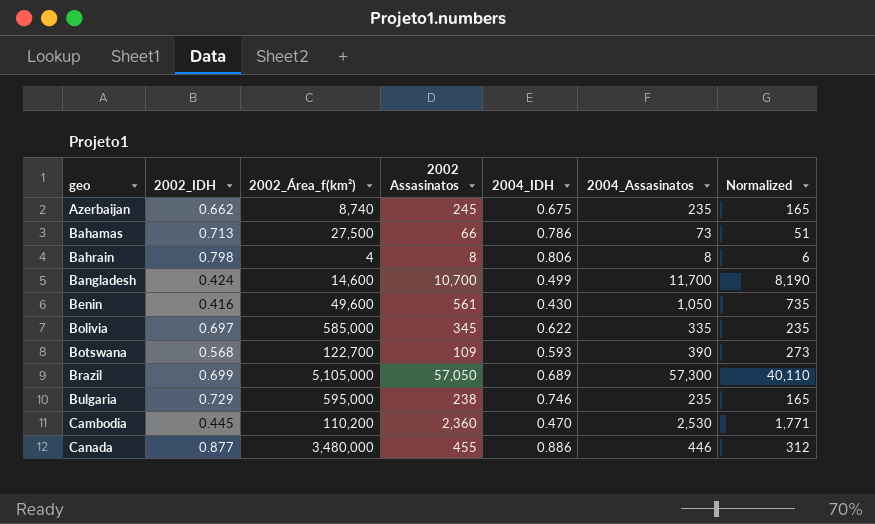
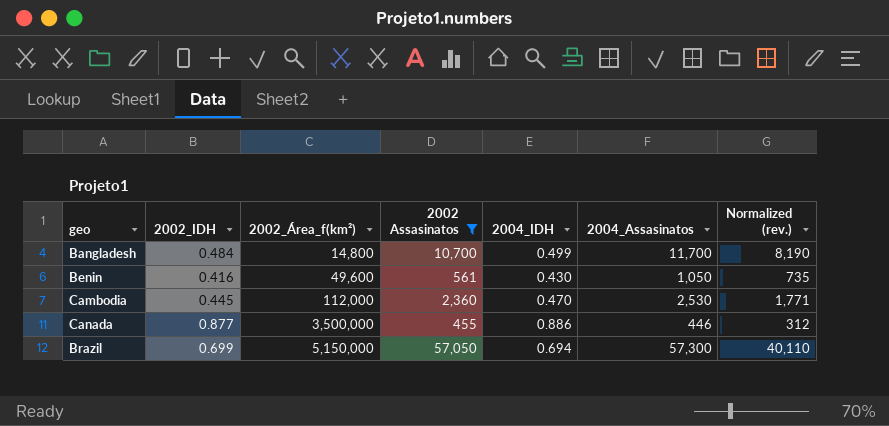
filter: none -> 2002 Assasinatos >= 455
row order: geo ascending -> 2002_Área_f(km²) ascending
column name: Normalized -> Normalized (rev.)
Bangladesh | 2002_IDH: 0.424 -> 0.484
Bangladesh | 2002_Área_f(km²): 14,600 -> 14,800
Cambodia | 2002_Área_f(km²): 110,200 -> 112,000
Canada | 2002_Área_f(km²): 3,480,000 -> 3,500,000
Brazil | 2002_Área_f(km²): 5,105,000 -> 5,150,000
Brazil | 2004_IDH: 0.689 -> 0.694

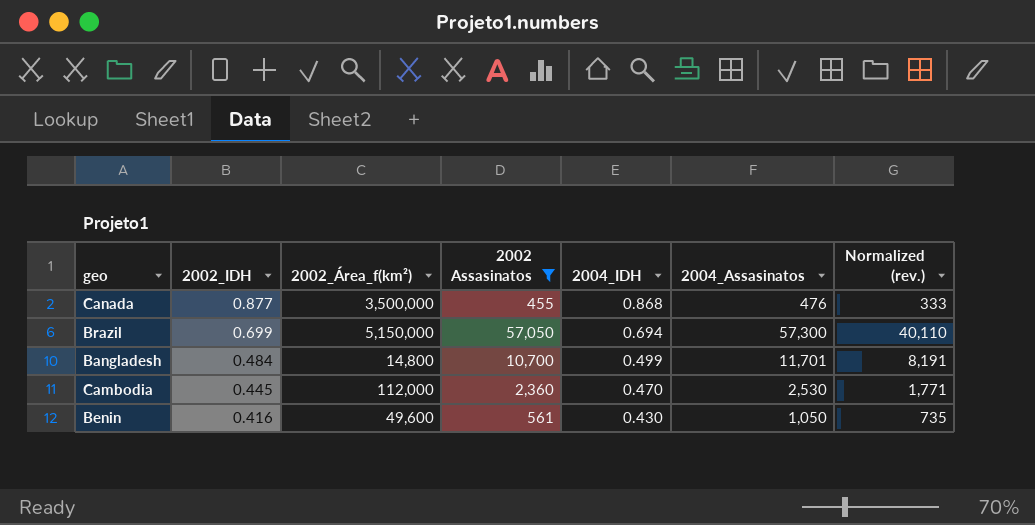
row order: 2002_Área_f(km²) ascending -> 2002_IDH descending
Canada | 2004_IDH: 0.886 -> 0.868
Canada | 2004_Assasinatos: 446 -> 476
Canada | Normalized (rev.): 312 -> 333
Bangladesh | 2004_Assasinatos: 11,700 -> 11,701
Bangladesh | Normalized (rev.): 8,190 -> 8,191

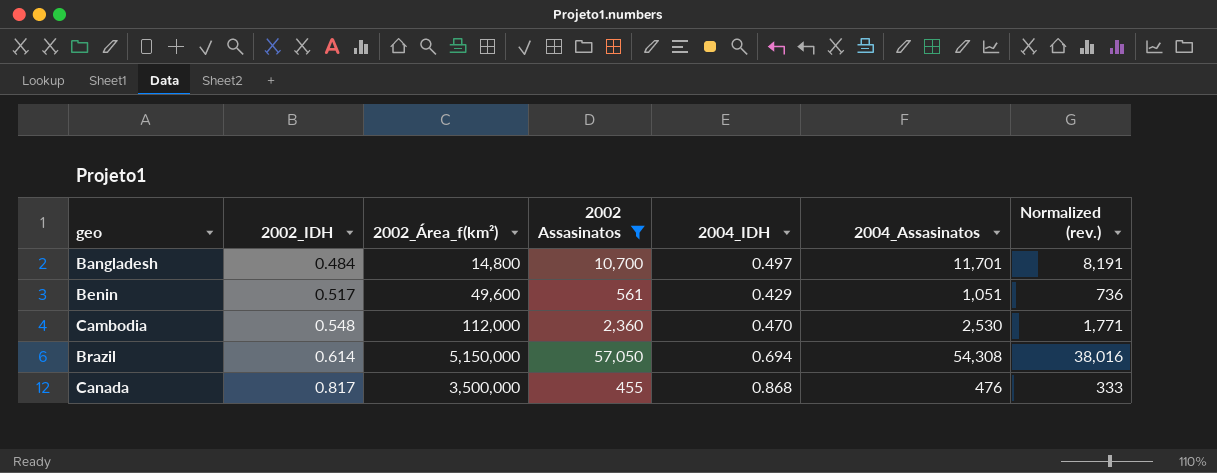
row order: 2002_IDH descending -> 2002_IDH ascending
Bangladesh | 2004_IDH: 0.499 -> 0.497
Benin | 2002_IDH: 0.416 -> 0.517
Benin | 2004_IDH: 0.430 -> 0.429
Benin | 2004_Assasinatos: 1,050 -> 1,051
Benin | Normalized (rev.): 735 -> 736
Cambodia | 2002_IDH: 0.445 -> 0.548
Brazil | 2002_IDH: 0.699 -> 0.614
Brazil | 2004_Assasinatos: 57,300 -> 54,308
Brazil | Normalized (rev.): 40,110 -> 38,016
Canada | 2002_IDH: 0.877 -> 0.817

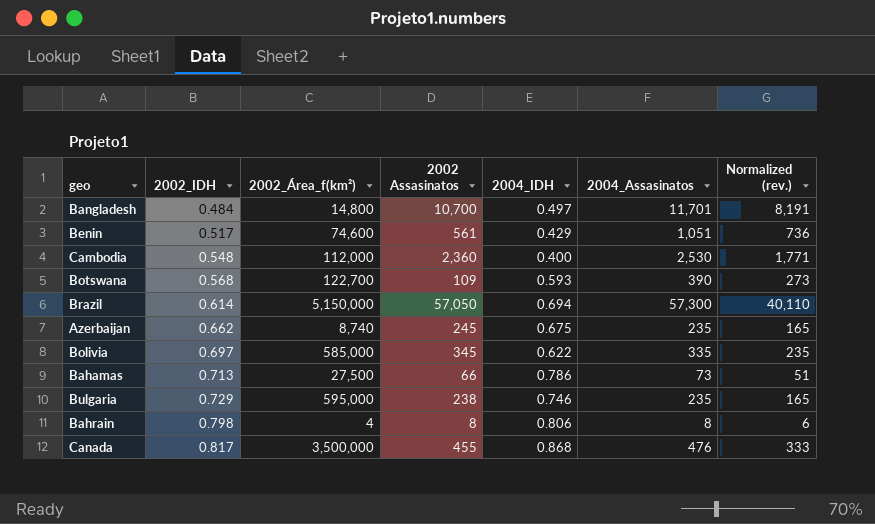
filter: 2002 Assasinatos >= 455 -> none
Benin | 2002_Área_f(km²): 49,600 -> 74,600
Cambodia | 2004_IDH: 0.470 -> 0.400
Brazil | 2004_Assasinatos: 54,308 -> 57,300
Brazil | Normalized (rev.): 38,016 -> 40,110

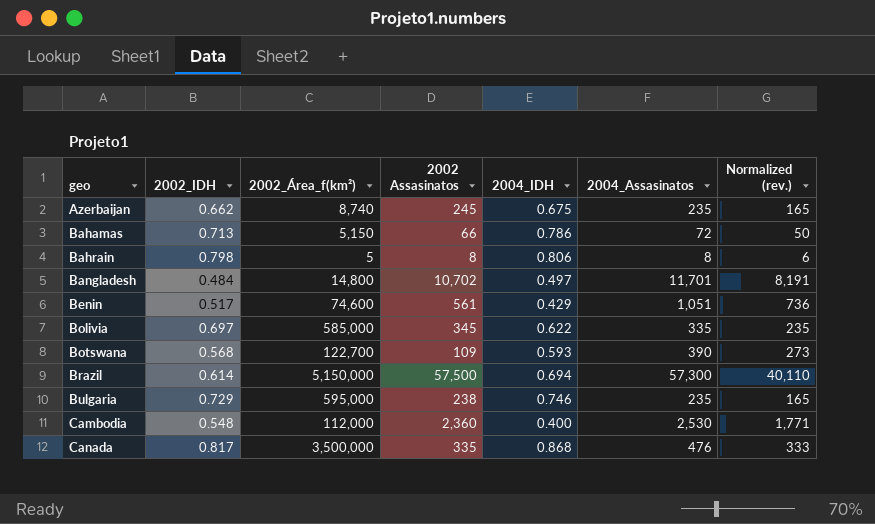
row order: 2002_IDH ascending -> geo ascending
Bahamas | 2002_Área_f(km²): 27,500 -> 5,150
Bahamas | 2004_Assasinatos: 73 -> 72
Bahamas | Normalized (rev.): 51 -> 50
Bahrain | 2002_Área_f(km²): 4 -> 5
Bangladesh | 2002 Assasinatos: 10,700 -> 10,702
Brazil | 2002 Assasinatos: 57,050 -> 57,500
Canada | 2002 Assasinatos: 455 -> 335

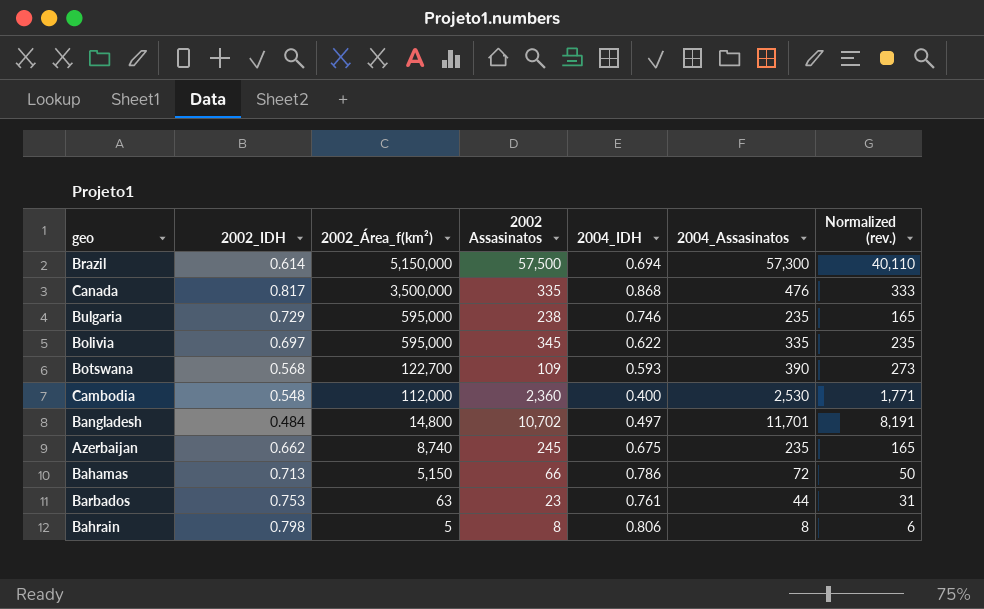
row order: geo ascending -> 2002_Área_f(km²) descending
row Benin: 0.517 | 74,600 | 561 | 0.429 | 1,051 | 736 -> none
Bolivia | 2002_Área_f(km²): 585,000 -> 595,000
row Barbados: none -> 0.753 | 63 | 23 | 0.761 | 44 | 31

